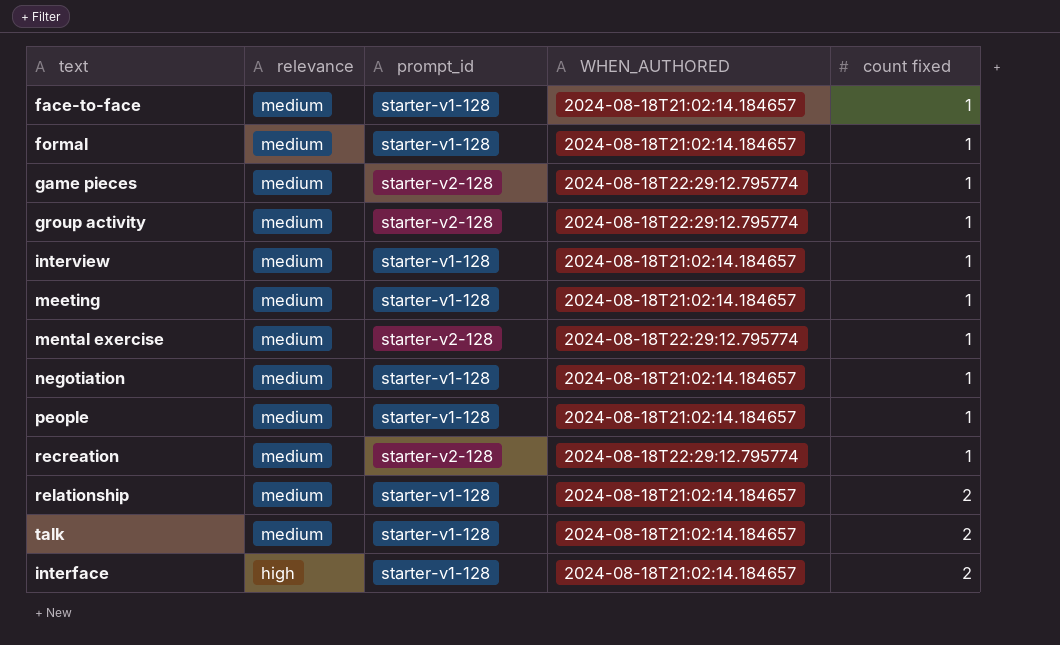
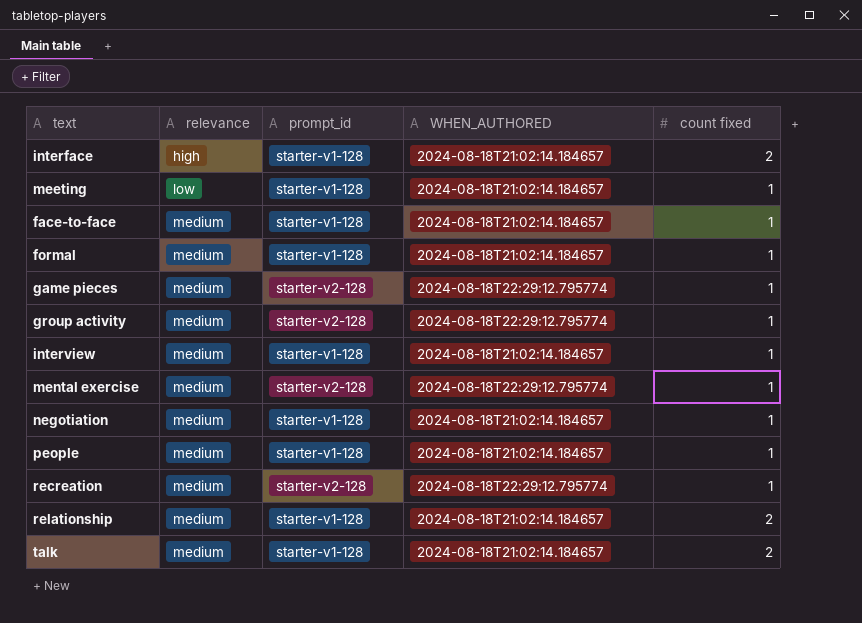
row order: relevance descending -> relevance ascending
meeting | relevance: medium -> low

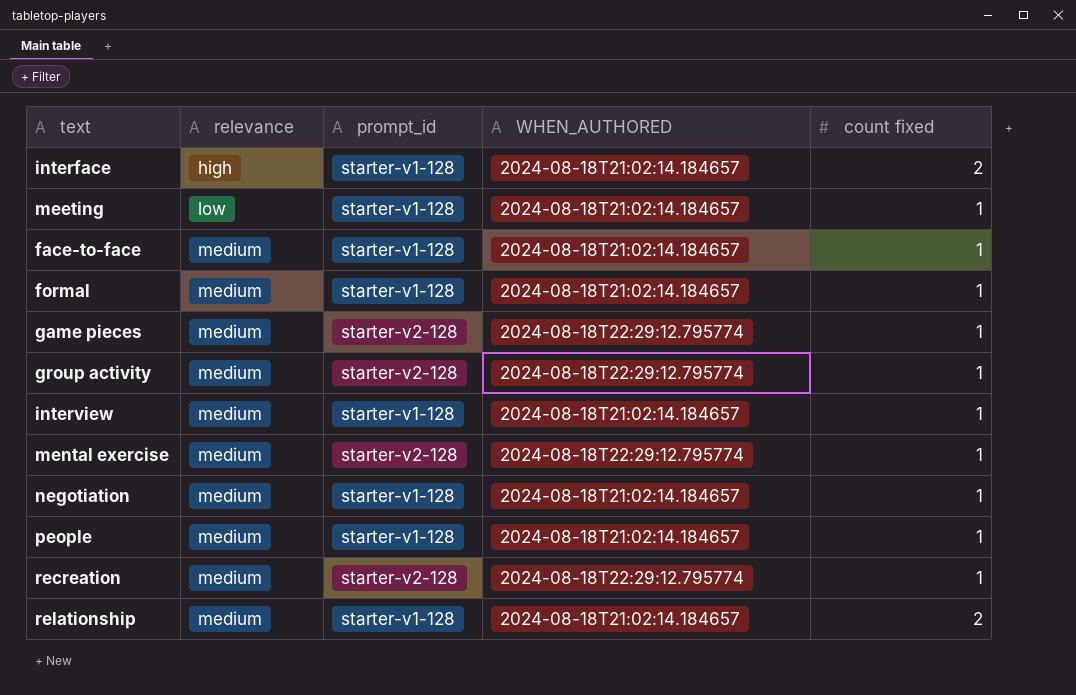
row talk: medium | starter-v1-128 | 2024-08-18T21:02:14.184657 | 2 -> none

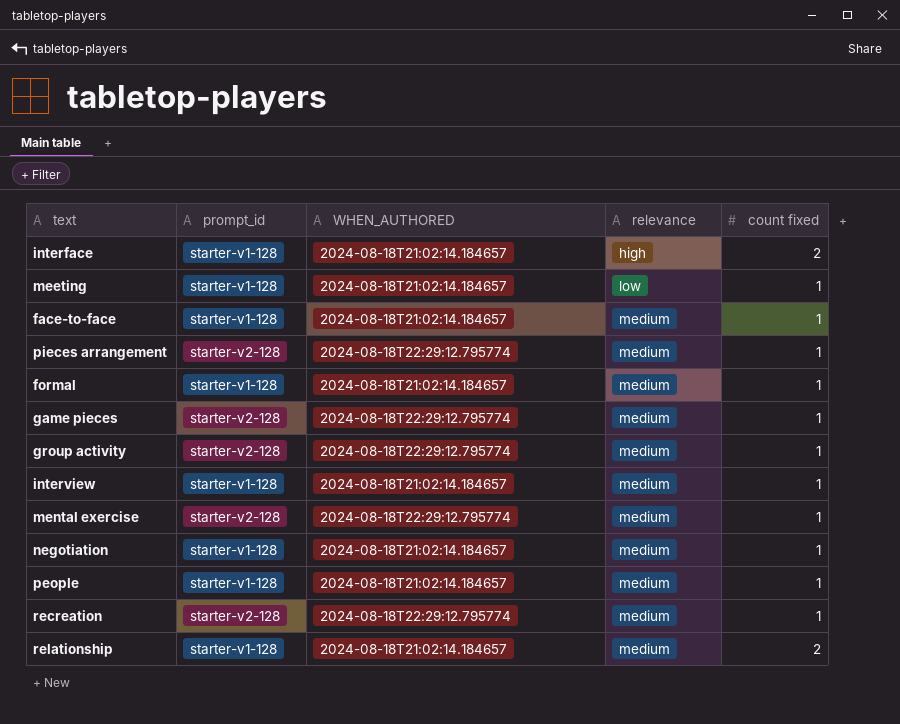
column relevance | position: 2 -> 4
row pieces arrangement: none -> starter-v2-128 | 2024-08-18T22:29:12.795774 | medium | 1

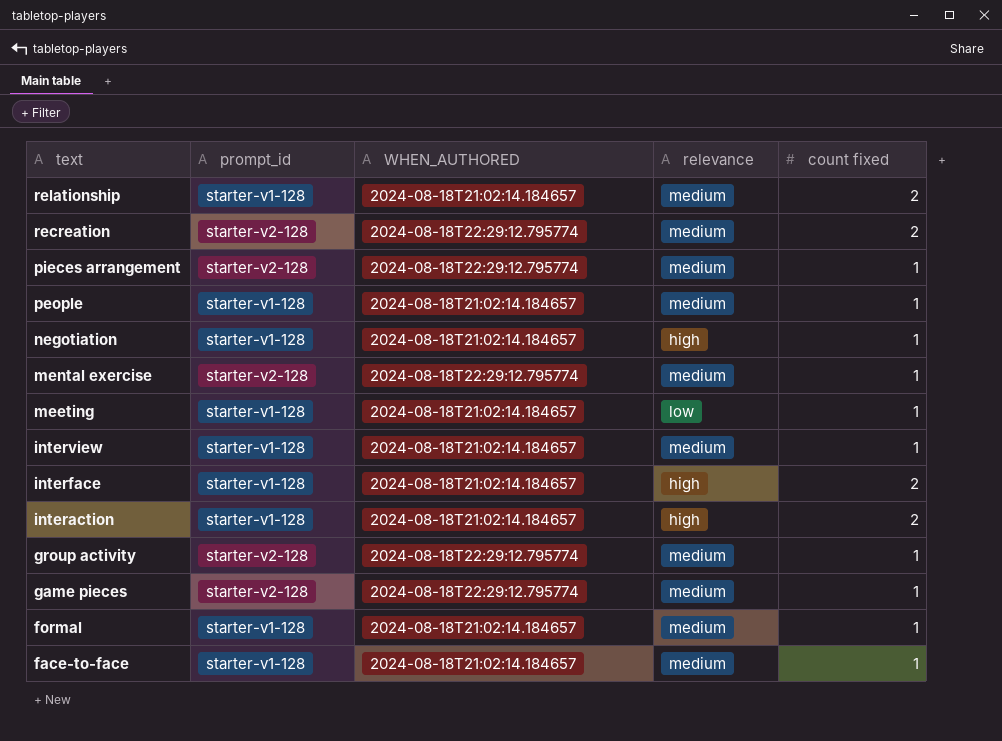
row order: relevance ascending -> text descending
recreation | count fixed: 1 -> 2
negotiation | relevance: medium -> high
row interaction: none -> starter-v1-128 | 2024-08-18T21:02:14.184657 | high | 2

